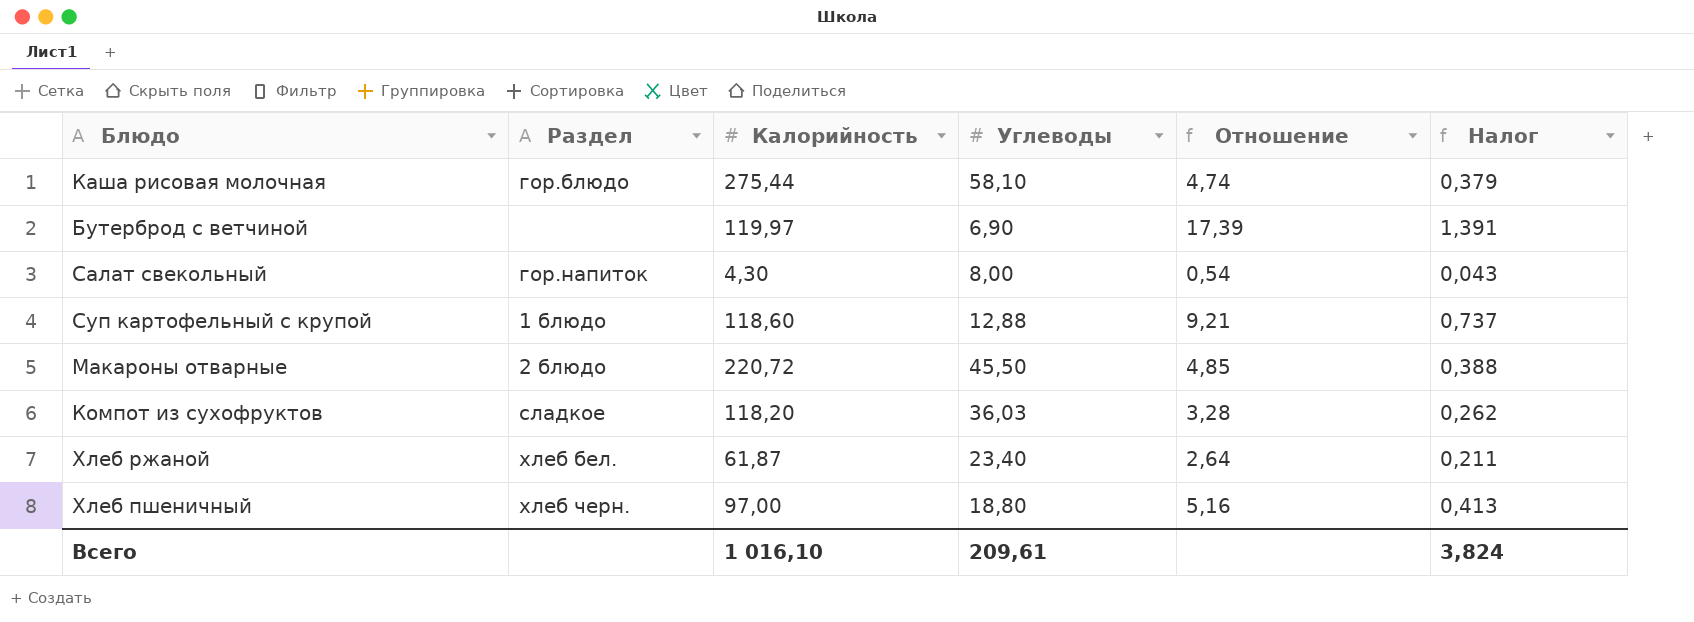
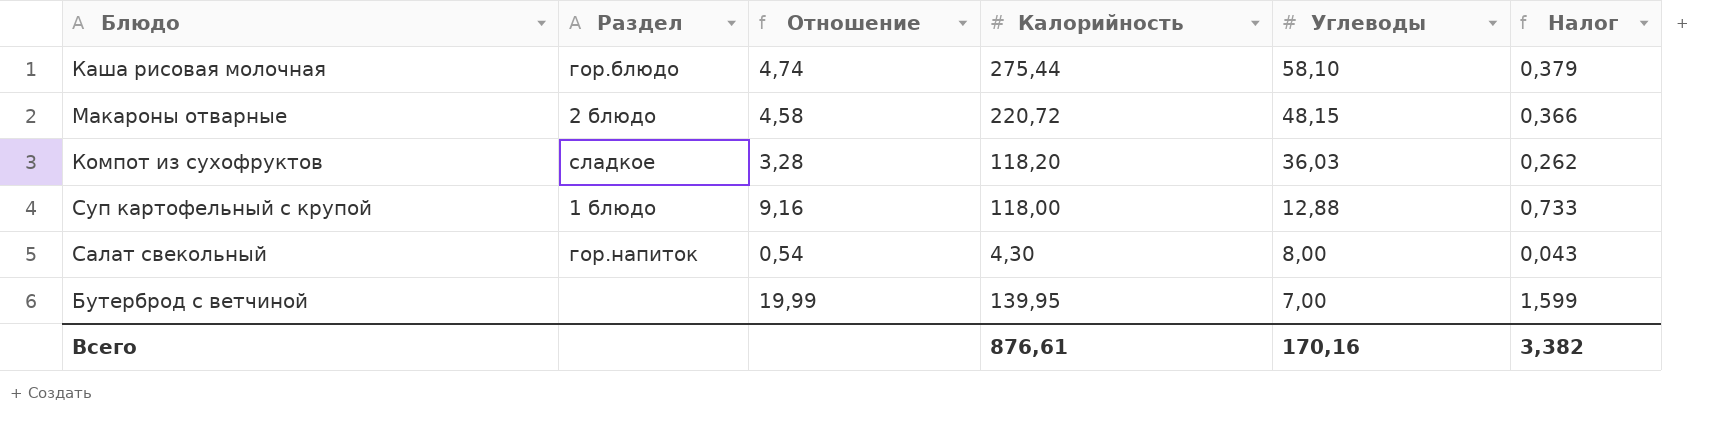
row order: none -> Углеводы descending
column Отношение | position: 5 -> 3
row Хлеб ржаной: хлеб бел. | 61,87 | 23,40 | 2,64 | 0,211 -> none
row Хлеб пшеничный: хлеб черн. | 97,00 | 18,80 | 5,16 | 0,413 -> none
Макароны отварные | Отношение: 4,85 -> 4,58
Макароны отварные | Углеводы: 45,50 -> 48,15
Макароны отварные | Налог: 0,388 -> 0,366
Суп картофельный с крупой | Отношение: 9,21 -> 9,16
Суп картофельный с крупой | Калорийность: 118,60 -> 118,00
Суп картофельный с крупой | Налог: 0,737 -> 0,733
Бутерброд с ветчиной | Отношение: 17,39 -> 19,99
Бутерброд с ветчиной | Калорийность: 119,97 -> 139,95
Бутерброд с ветчиной | Углеводы: 6,90 -> 7,00
Бутерброд с ветчиной | Налог: 1,391 -> 1,599
Всего | Калорийность: 1 016,10 -> 876,61
Всего | Углеводы: 209,61 -> 170,16
Всего | Налог: 3,824 -> 3,382

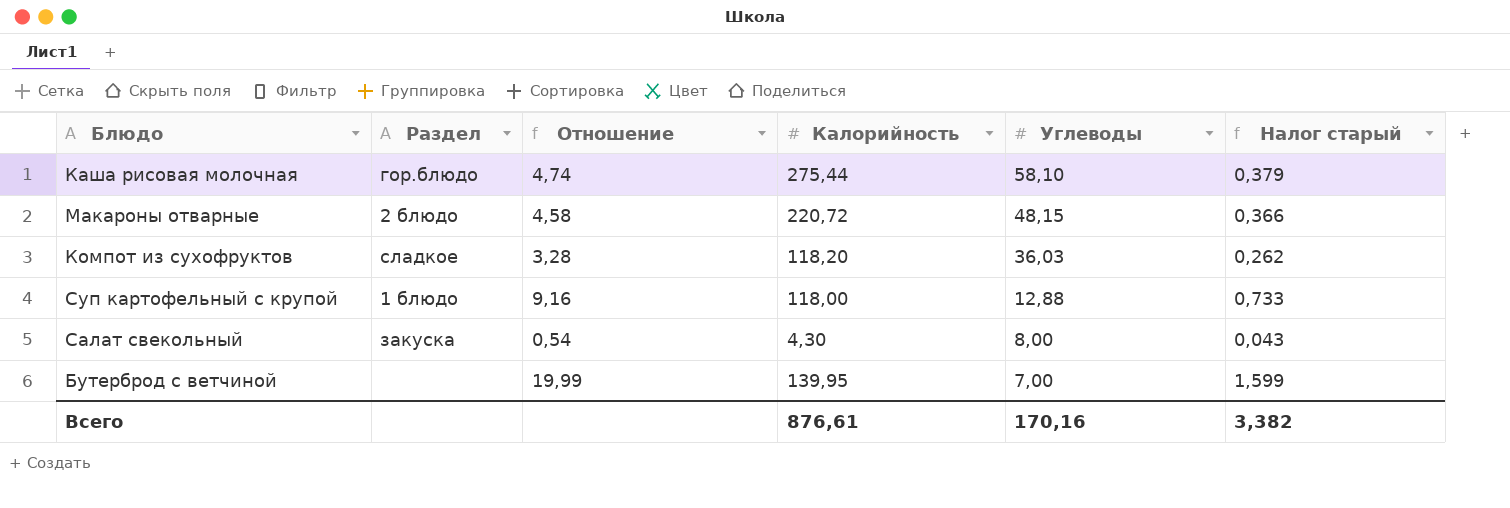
column name: Налог -> Налог старый
Салат свекольный | Раздел: гор.напиток -> закуска

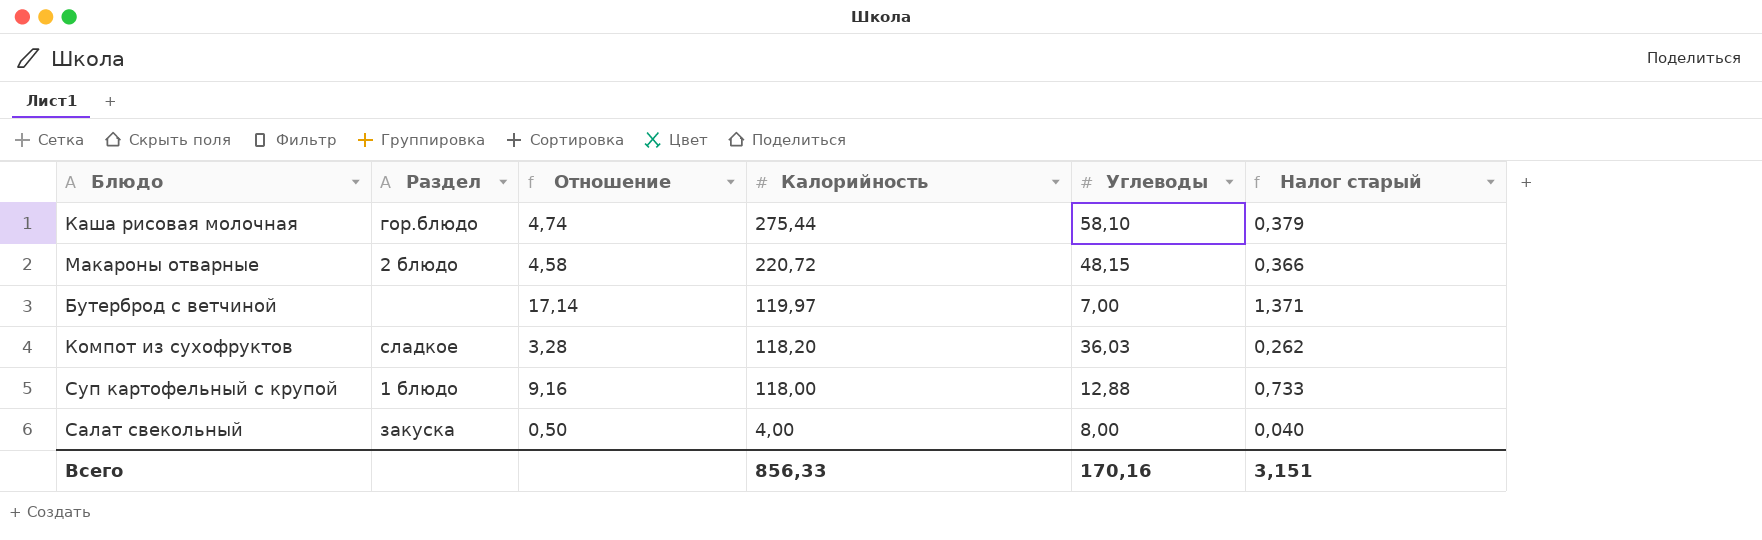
row order: Углеводы descending -> Калорийность descending
Бутерброд с ветчиной | Отношение: 19,99 -> 17,14
Бутерброд с ветчиной | Калорийность: 139,95 -> 119,97
Бутерброд с ветчиной | Налог старый: 1,599 -> 1,371
Салат свекольный | Отношение: 0,54 -> 0,50
Салат свекольный | Калорийность: 4,30 -> 4,00
Салат свекольный | Налог старый: 0,043 -> 0,040
Всего | Калорийность: 876,61 -> 856,33
Всего | Налог старый: 3,382 -> 3,151

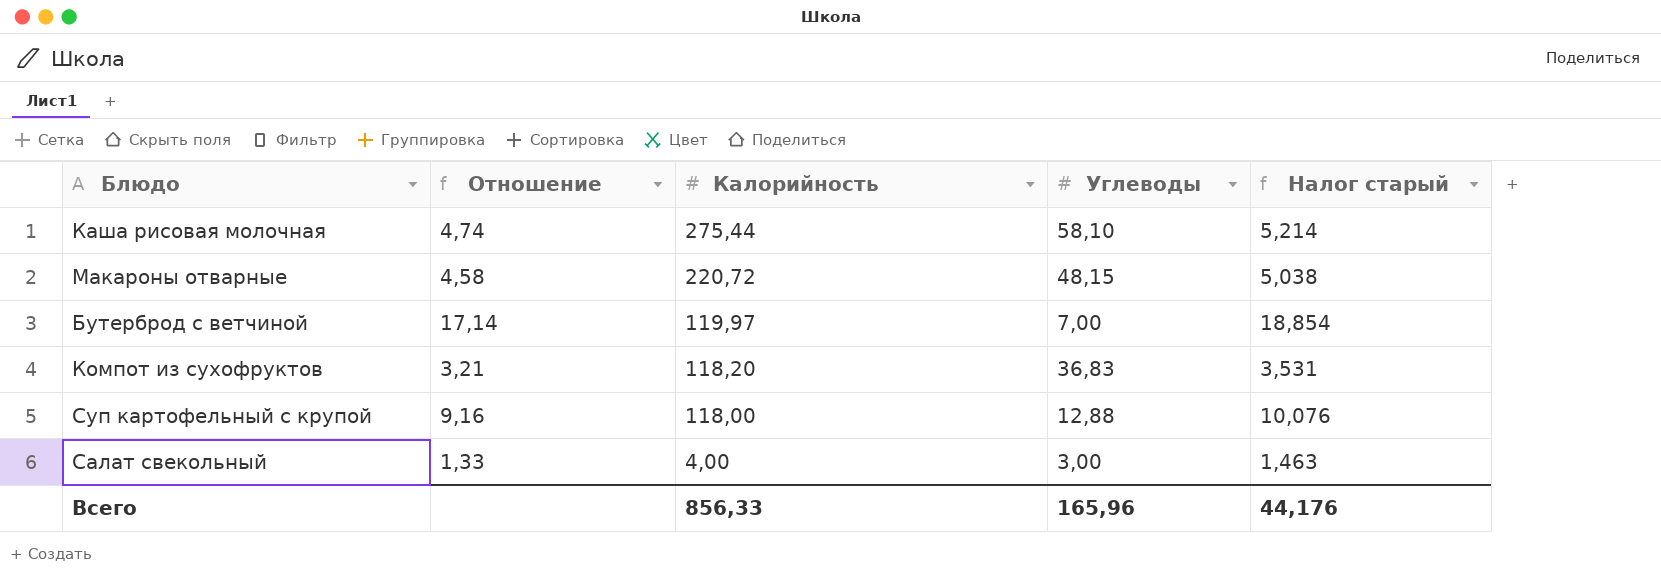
column Раздел | position: 2 -> none
column Налог старый | formula: [Отношение] * 0,08 -> [Отношение] * 1,1
Компот из сухофруктов | Отношение: 3,28 -> 3,21
Компот из сухофруктов | Углеводы: 36,03 -> 36,83
Салат свекольный | Отношение: 0,50 -> 1,33
Салат свекольный | Углеводы: 8,00 -> 3,00
Всего | Углеводы: 170,16 -> 165,96
Всего | Налог старый: 3,151 -> 44,176

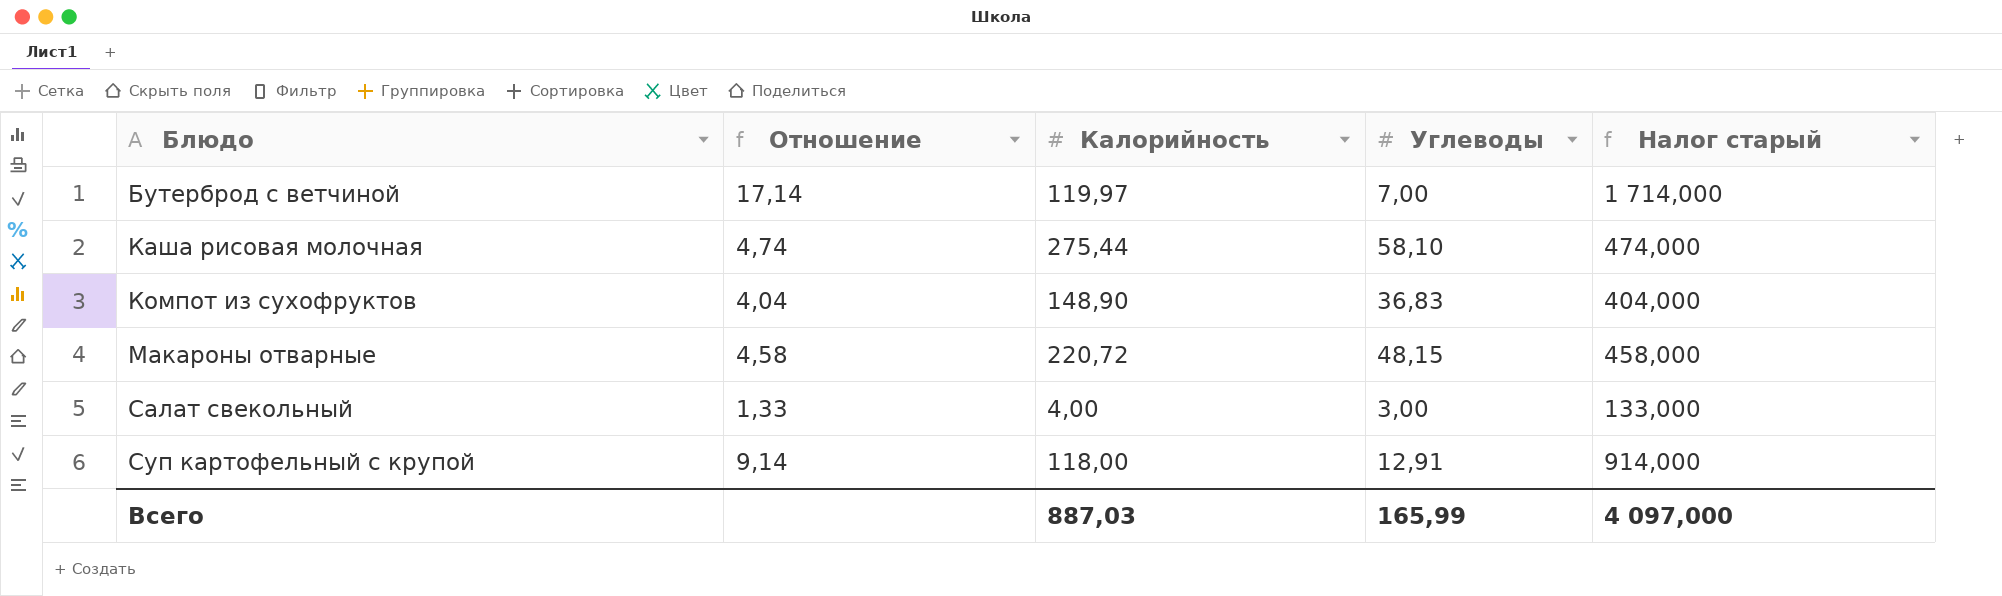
row order: Калорийность descending -> Блюдо ascending
column Налог старый | formula: [Отношение] * 1,1 -> [Отношение] * 100
Компот из сухофруктов | Отношение: 3,21 -> 4,04
Компот из сухофруктов | Калорийность: 118,20 -> 148,90
Суп картофельный с крупой | Отношение: 9,16 -> 9,14
Суп картофельный с крупой | Углеводы: 12,88 -> 12,91
Всего | Калорийность: 856,33 -> 887,03
Всего | Углеводы: 165,96 -> 165,99
Всего | Налог старый: 44,176 -> 4 097,000

